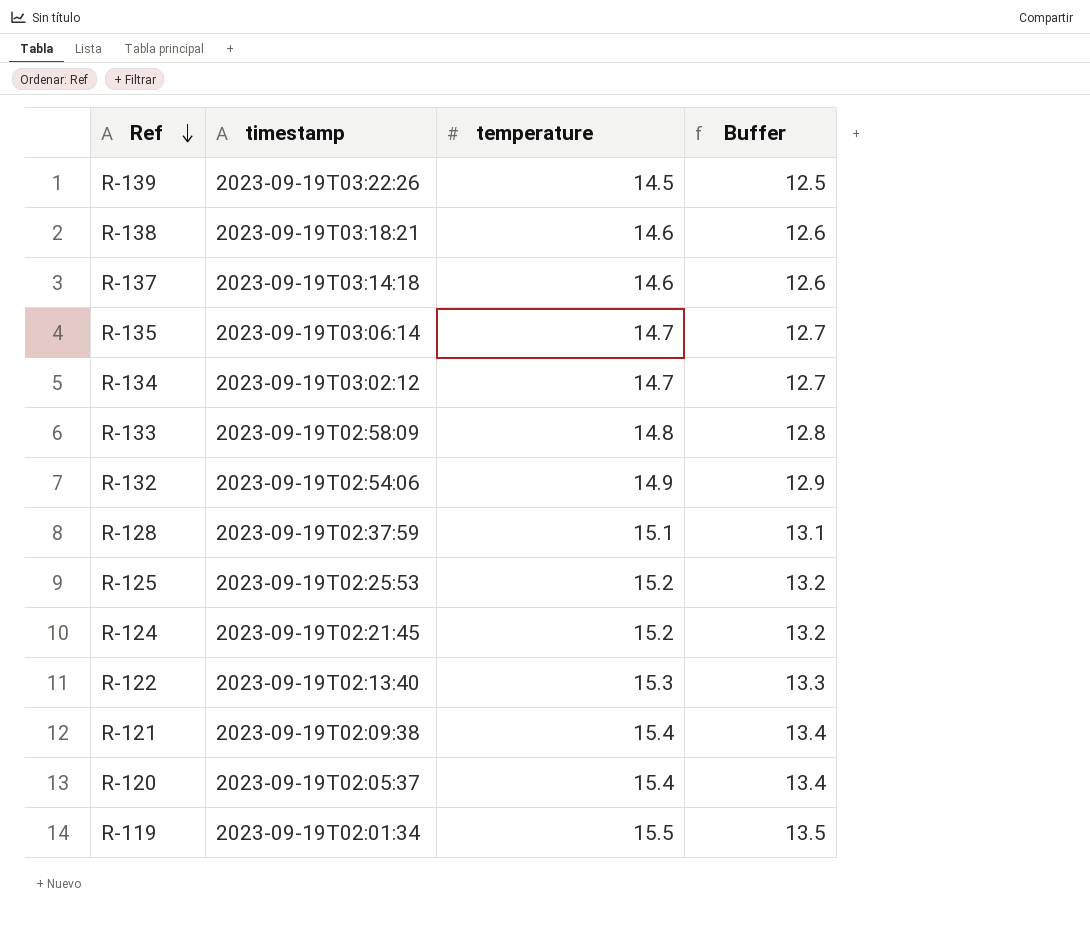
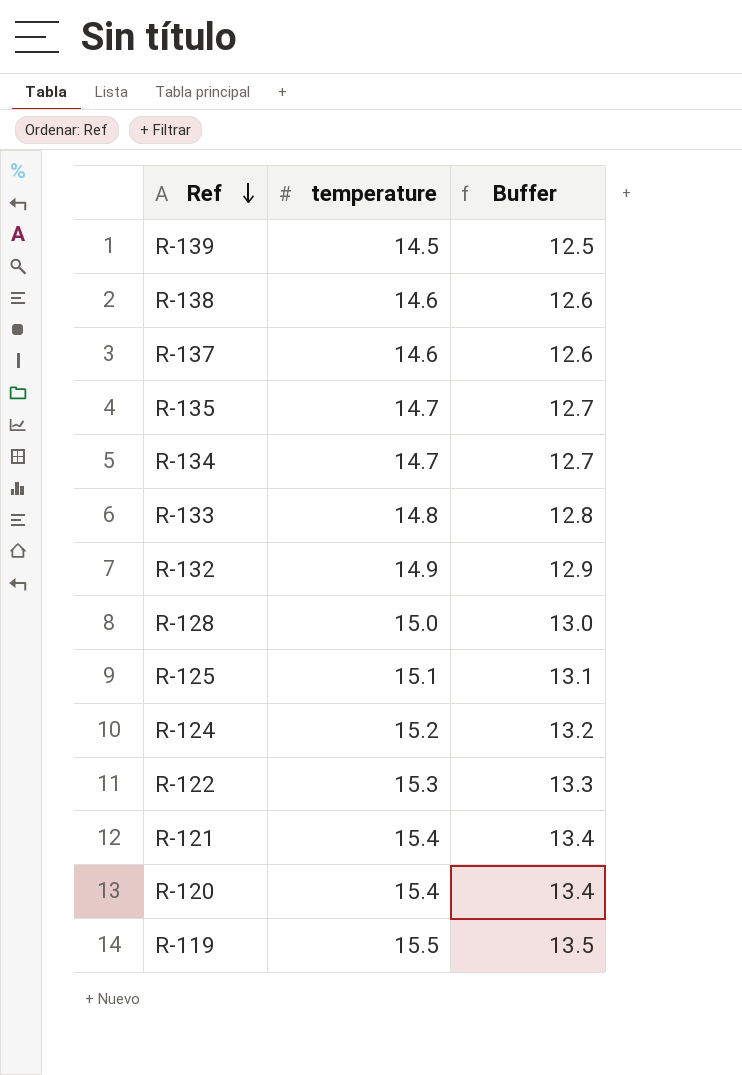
column timestamp | position: 2 -> none
R-128 | temperature: 15.1 -> 15.0
R-128 | Buffer: 13.1 -> 13.0
R-125 | temperature: 15.2 -> 15.1
R-125 | Buffer: 13.2 -> 13.1

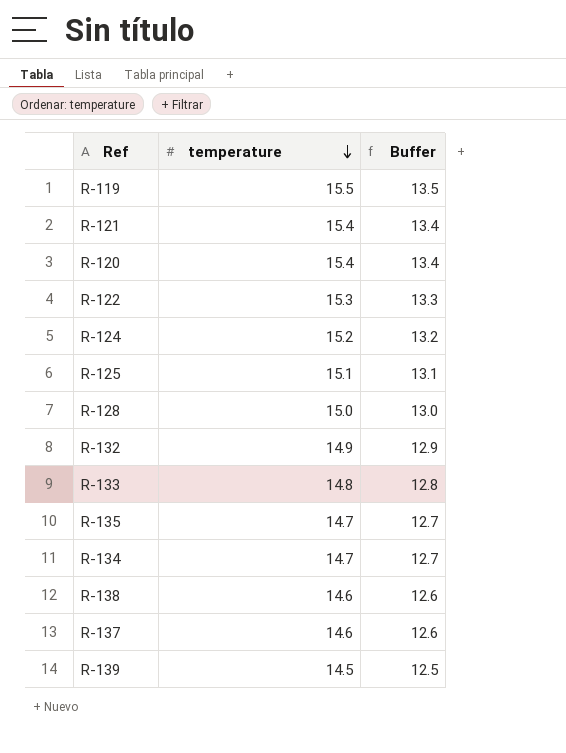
row order: Ref descending -> temperature descending

